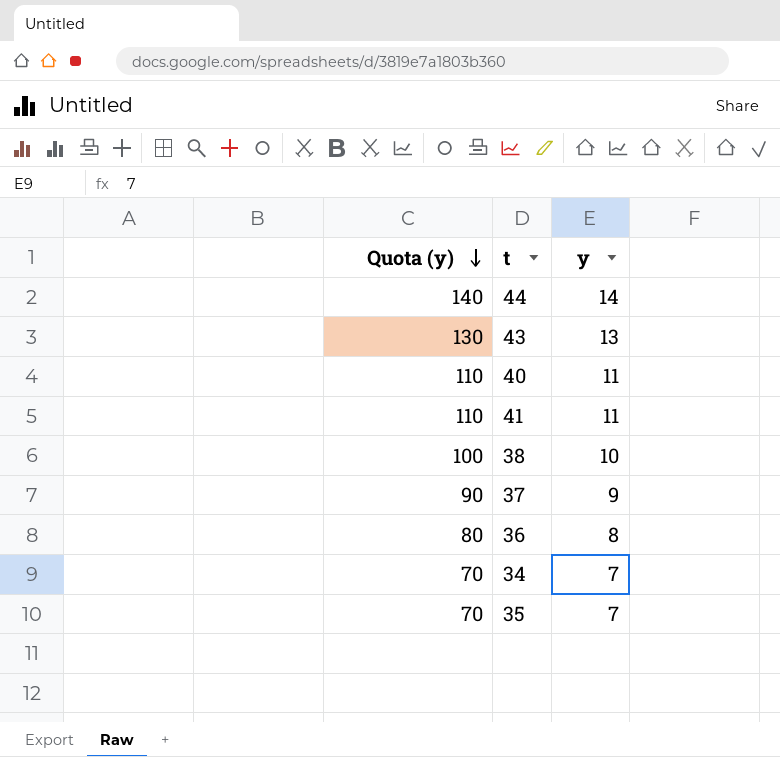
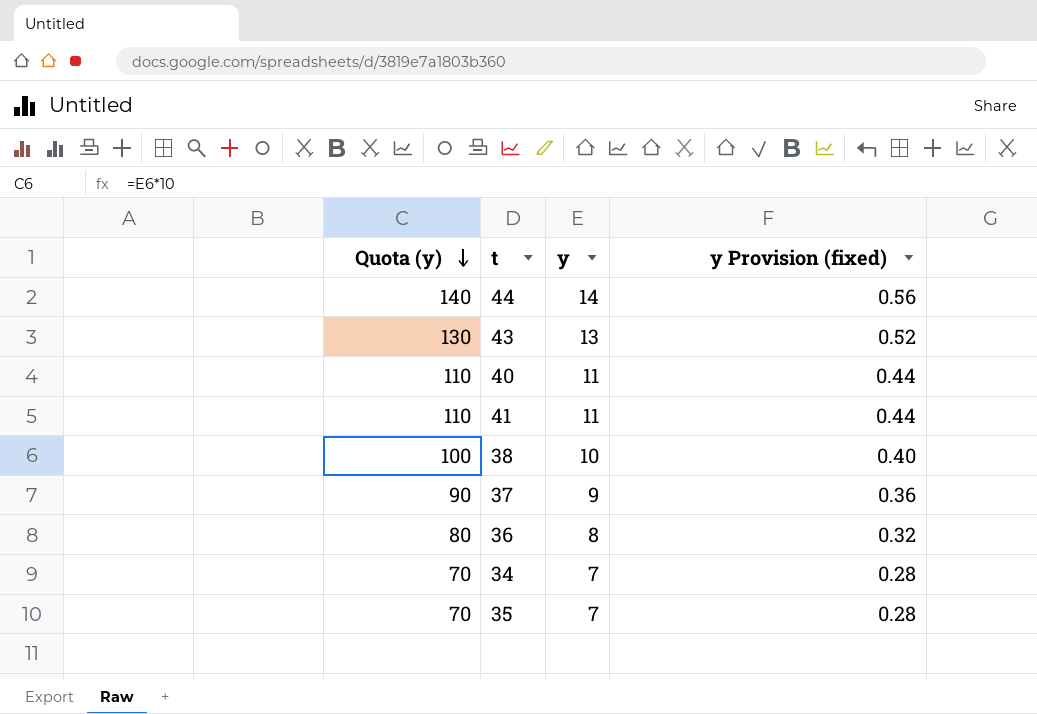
column y Provision (fixed) | formula: none -> [y] * 0.04

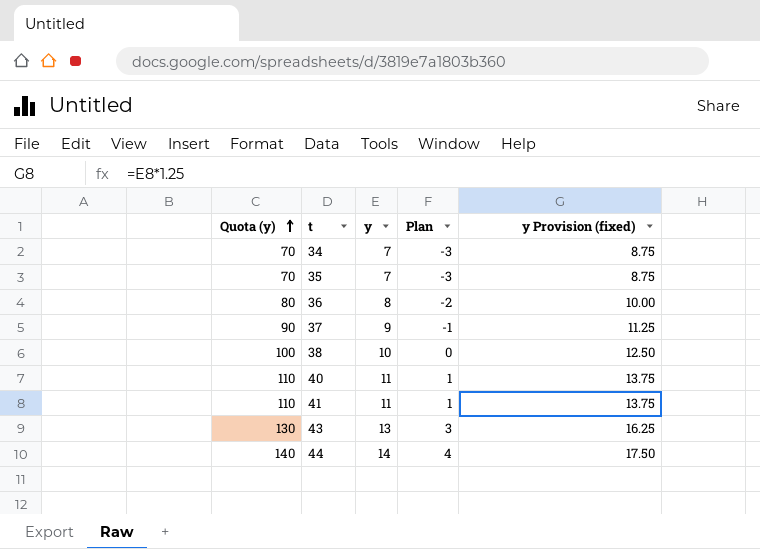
row order: Quota (y) descending -> Quota (y) ascending
column Plan | formula: none -> [y] - 10
column y Provision (fixed) | formula: [y] * 0.04 -> [y] * 1.25

